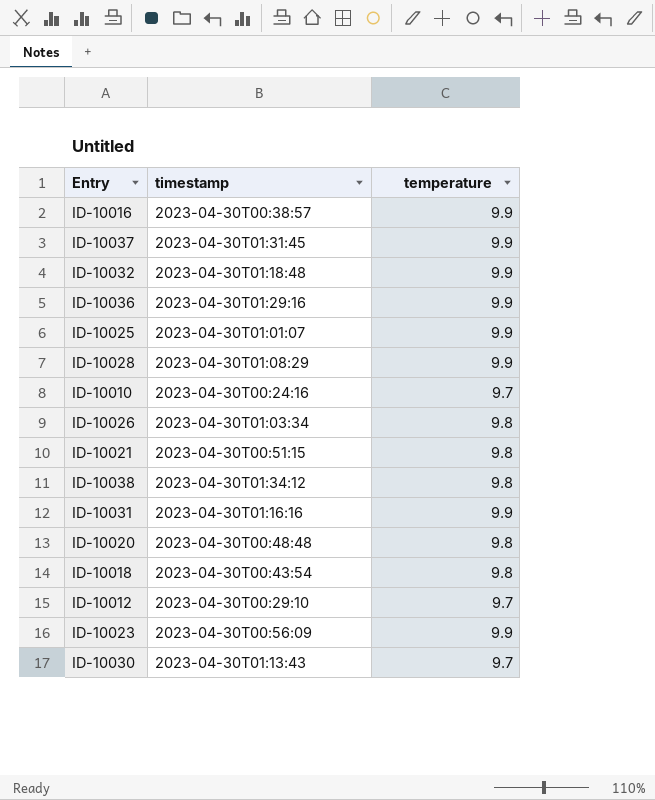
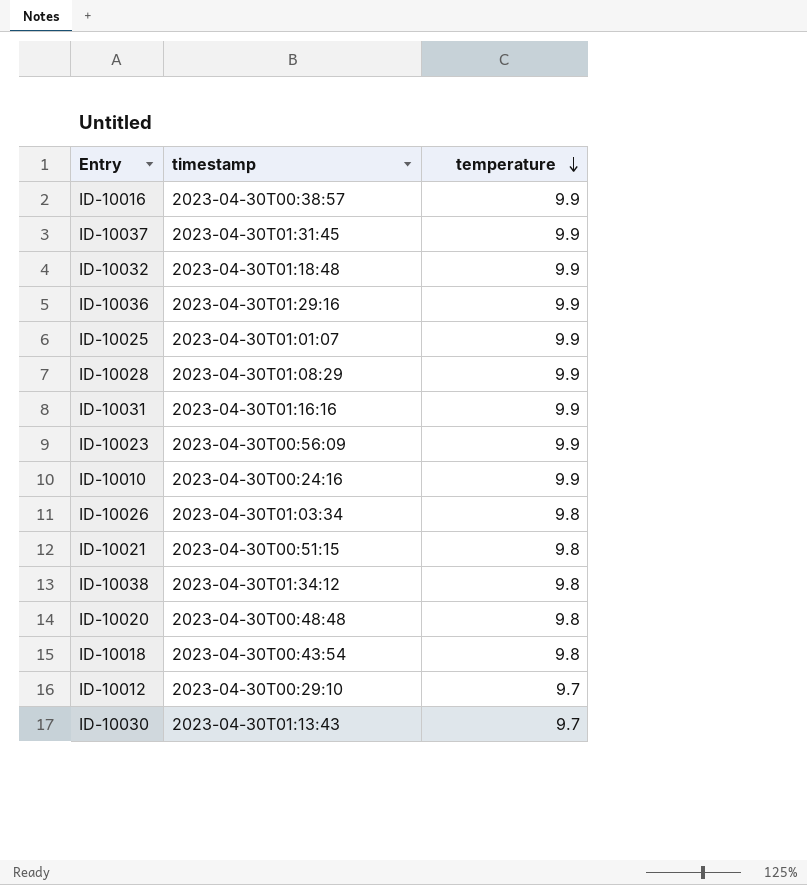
row order: none -> temperature descending
ID-10010 | temperature: 9.7 -> 9.9

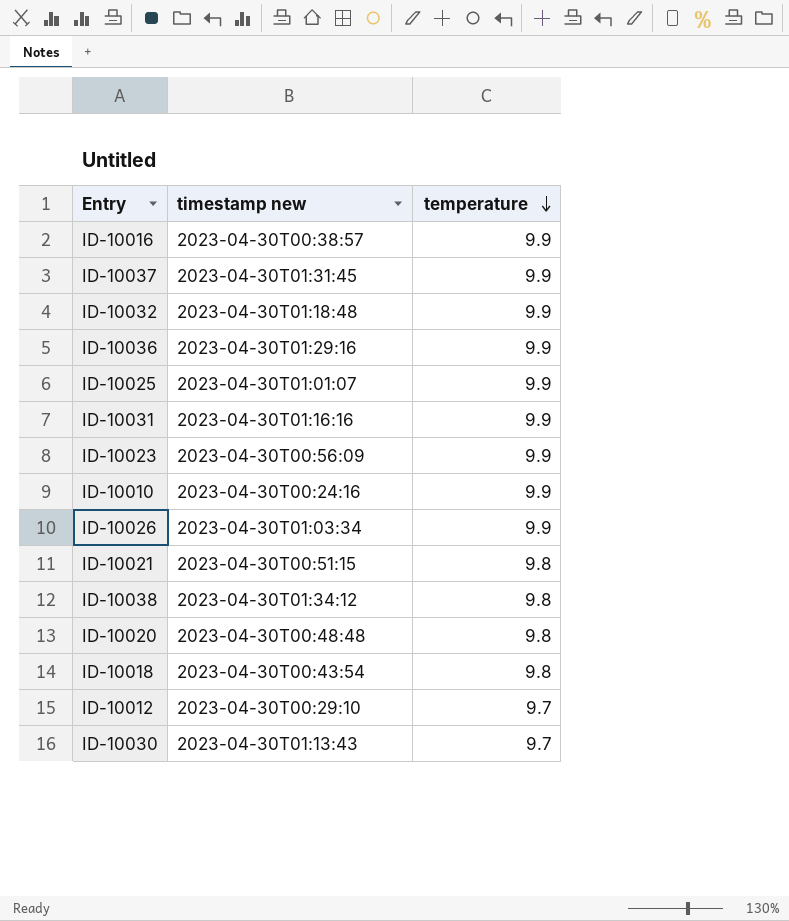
column name: timestamp -> timestamp new
row ID-10028: 2023-04-30T01:08:29 | 9.9 -> none
ID-10026 | temperature: 9.8 -> 9.9

